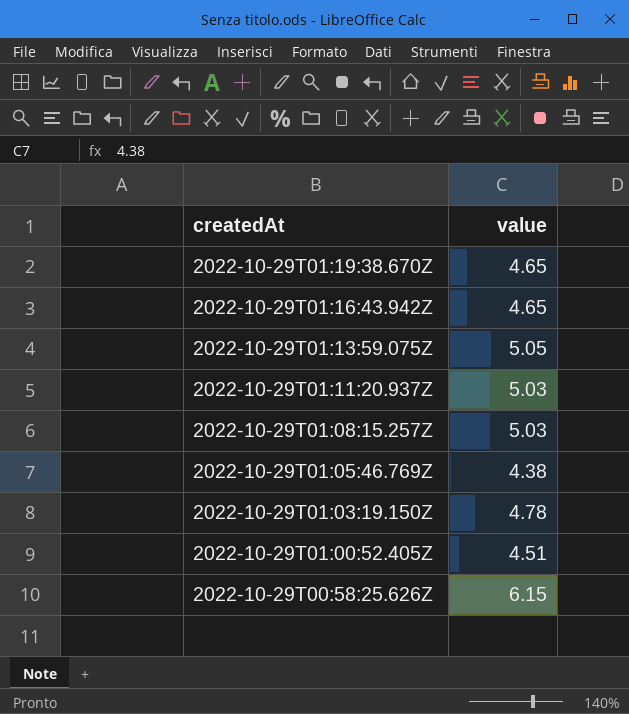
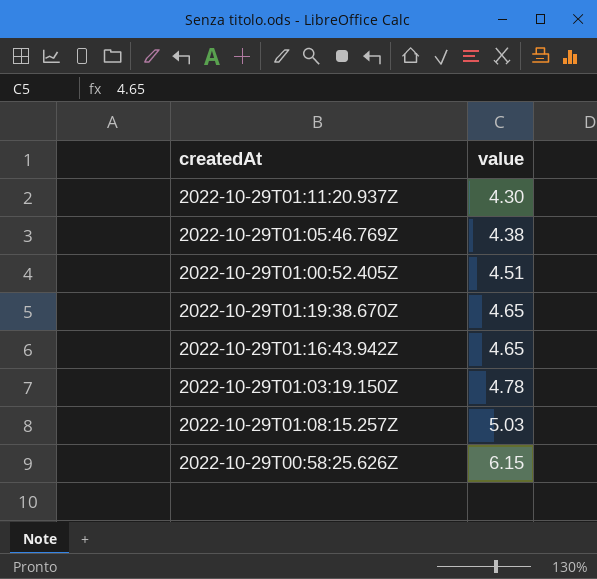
row order: createdAt descending -> value ascending
row 2022-10-29T01:13:59.075Z: 5.05 -> none
2022-10-29T01:11:20.937Z | value: 5.03 -> 4.30

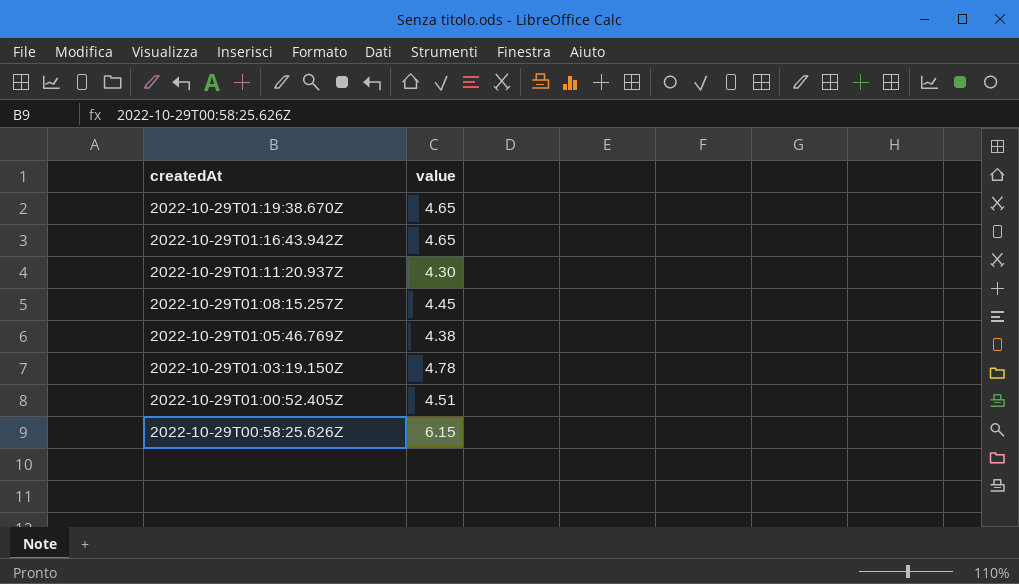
row order: value ascending -> createdAt descending
2022-10-29T01:08:15.257Z | value: 5.03 -> 4.45

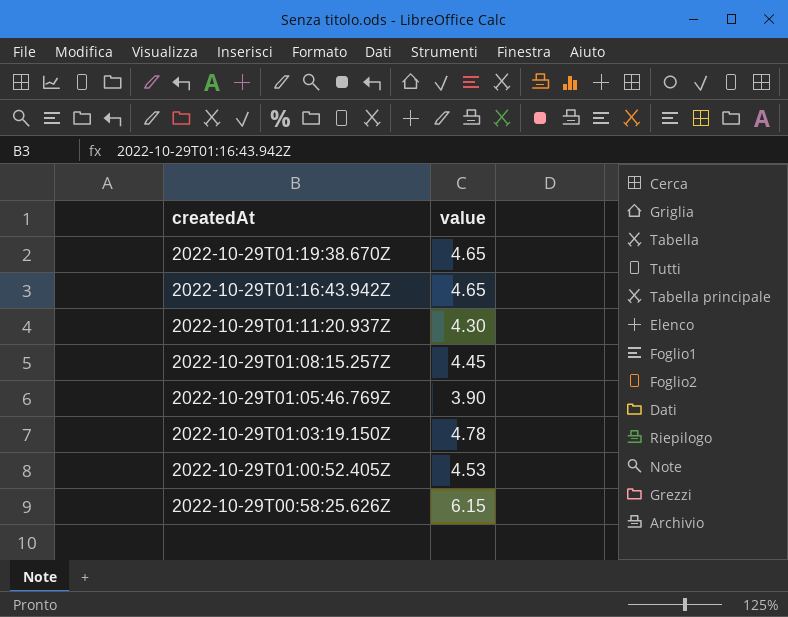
2022-10-29T01:05:46.769Z | value: 4.38 -> 3.90
2022-10-29T01:00:52.405Z | value: 4.51 -> 4.53

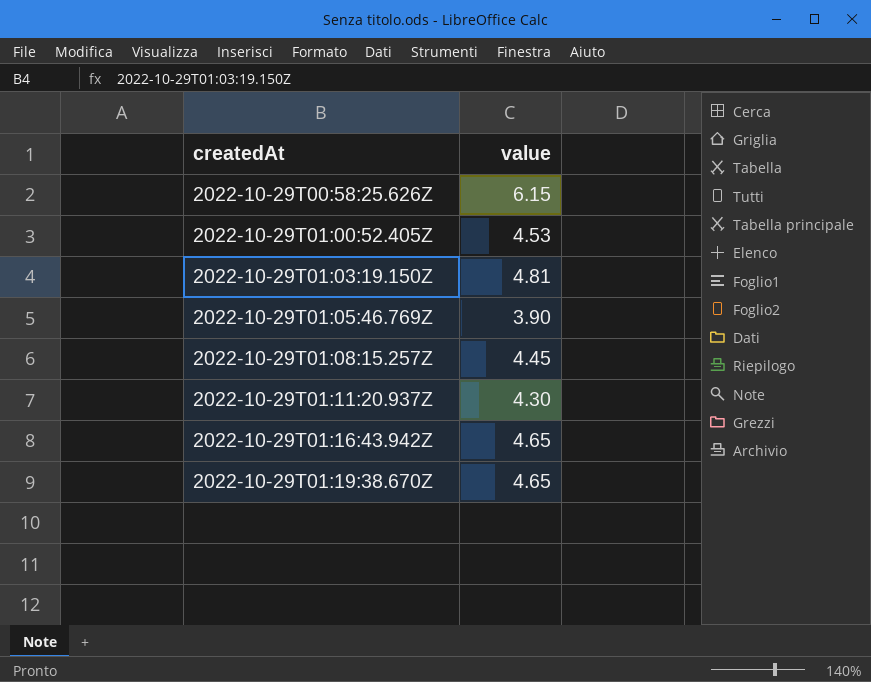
row order: createdAt descending -> createdAt ascending
2022-10-29T01:03:19.150Z | value: 4.78 -> 4.81

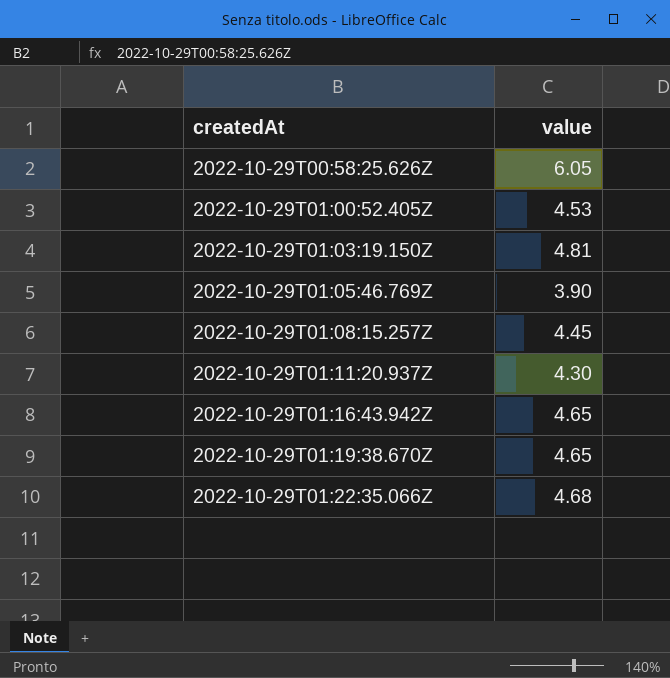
2022-10-29T00:58:25.626Z | value: 6.15 -> 6.05
row 2022-10-29T01:22:35.066Z: none -> 4.68

